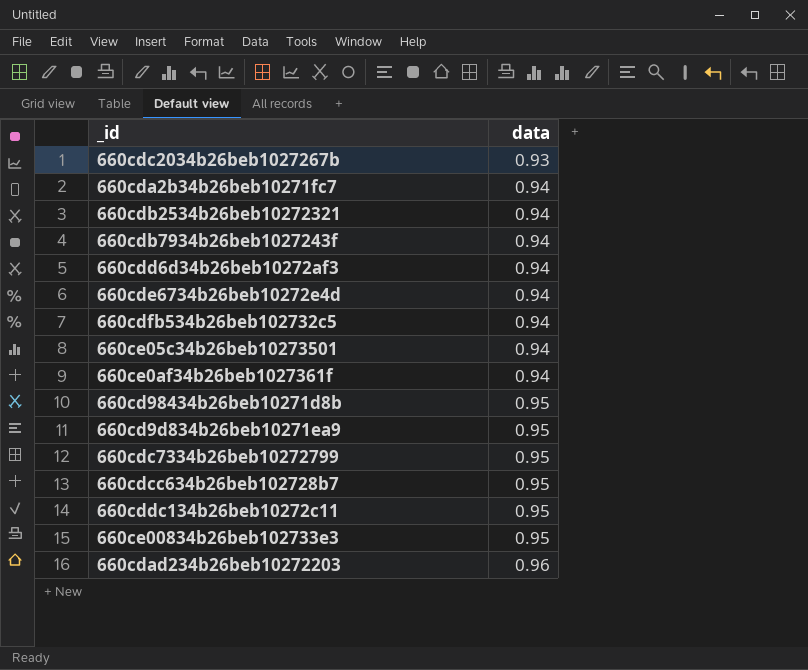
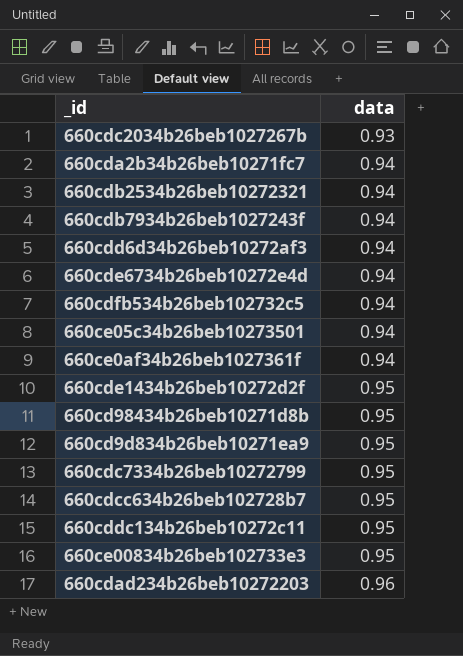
row 660cde1434b26beb10272d2f: none -> 0.95

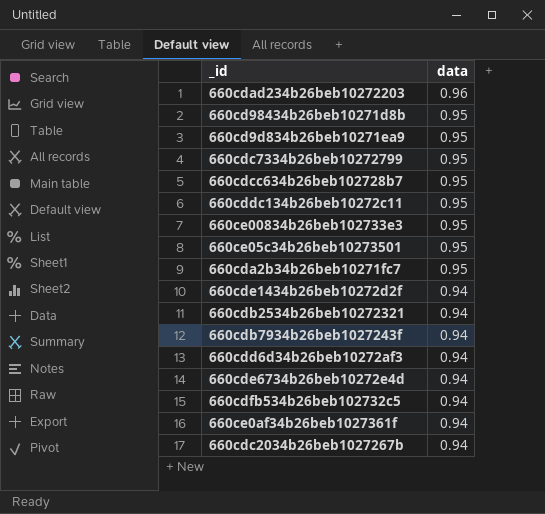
row order: data ascending -> data descending
660ce05c34b26beb10273501 | data: 0.94 -> 0.95
660cda2b34b26beb10271fc7 | data: 0.94 -> 0.95
660cde1434b26beb10272d2f | data: 0.95 -> 0.94
660cdc2034b26beb1027267b | data: 0.93 -> 0.94

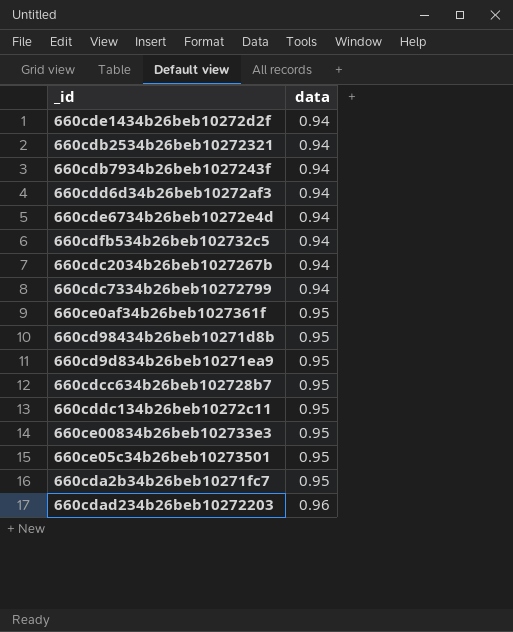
row order: data descending -> data ascending
660cdc7334b26beb10272799 | data: 0.95 -> 0.94
660ce0af34b26beb1027361f | data: 0.94 -> 0.95

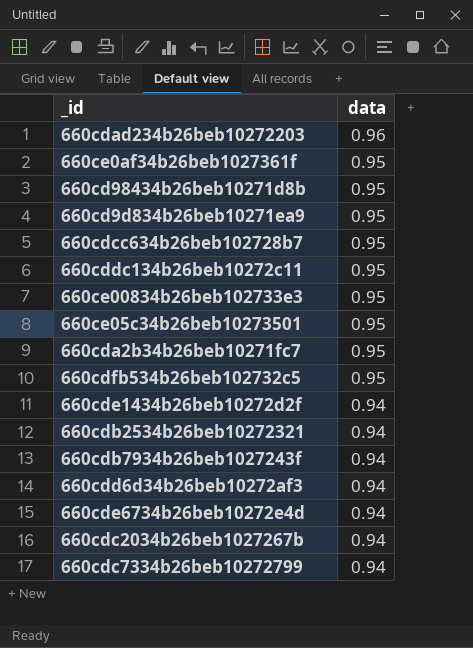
row order: data ascending -> data descending
660cdfb534b26beb102732c5 | data: 0.94 -> 0.95

